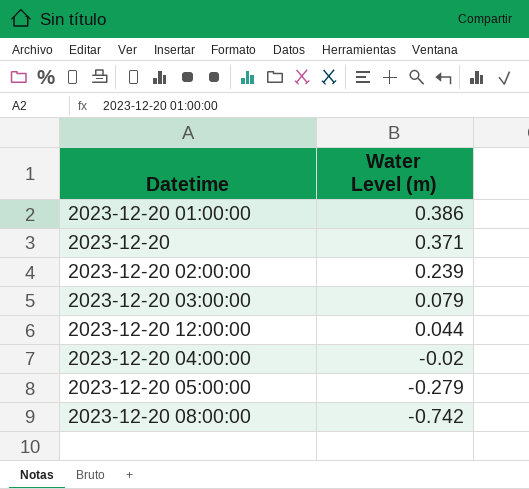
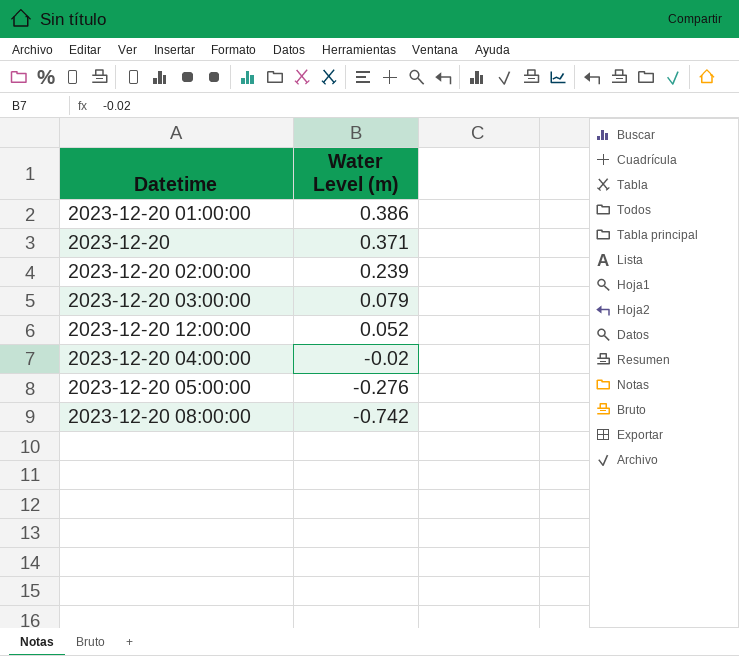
2023-12-20 12:00:00 | Water Level (m): 0.044 -> 0.052
2023-12-20 05:00:00 | Water Level (m): -0.279 -> -0.276

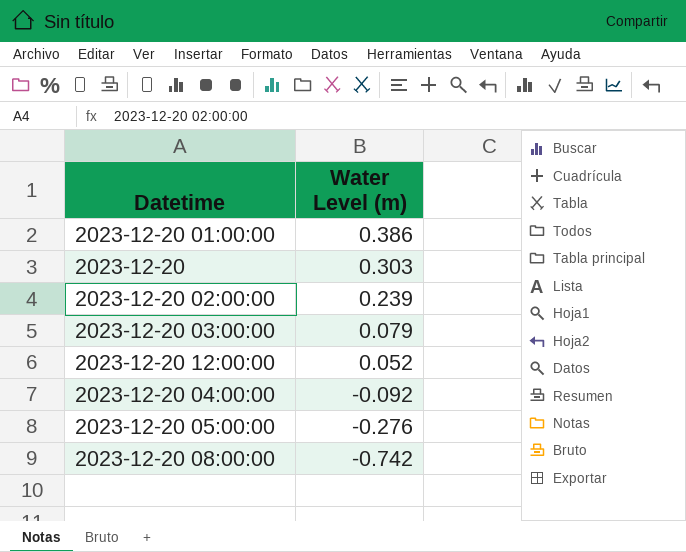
2023-12-20 | Water Level (m): 0.371 -> 0.303
2023-12-20 04:00:00 | Water Level (m): -0.02 -> -0.092

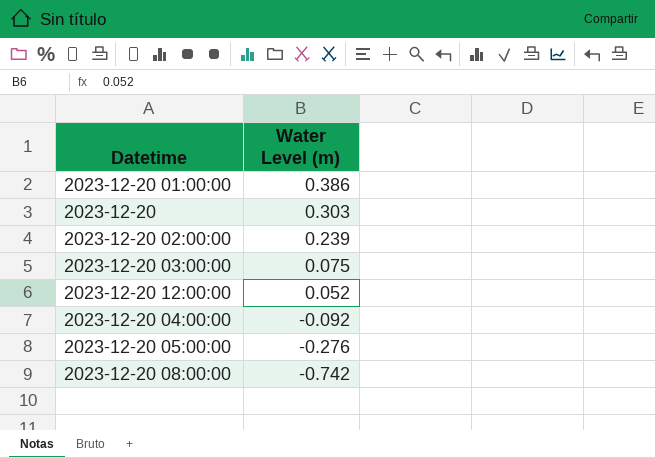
2023-12-20 03:00:00 | Water Level (m): 0.079 -> 0.075

